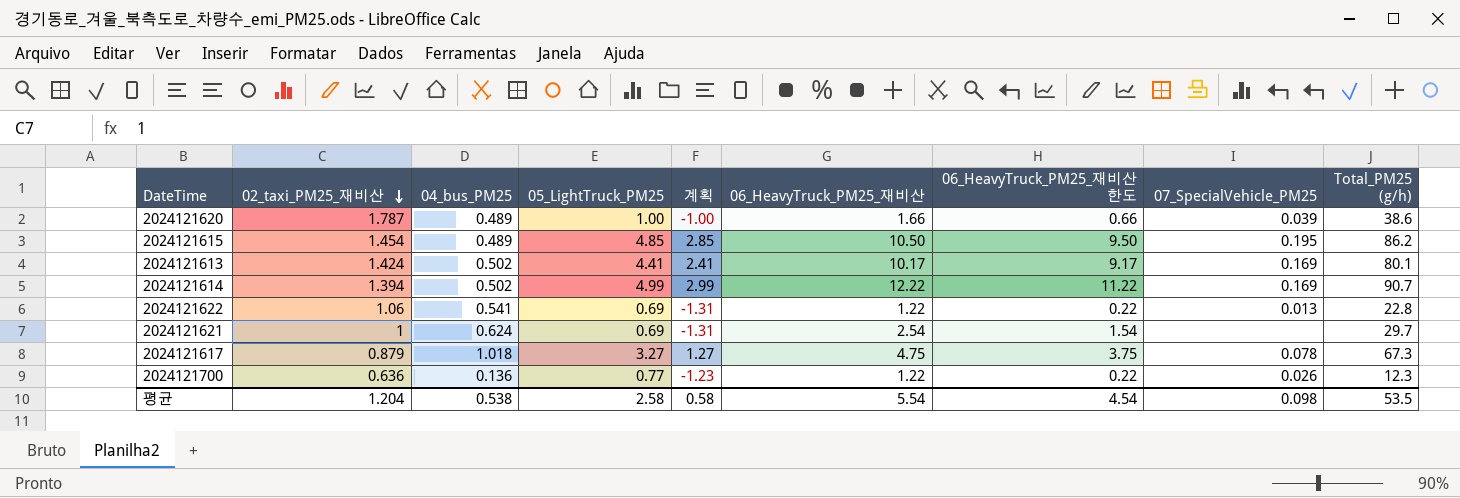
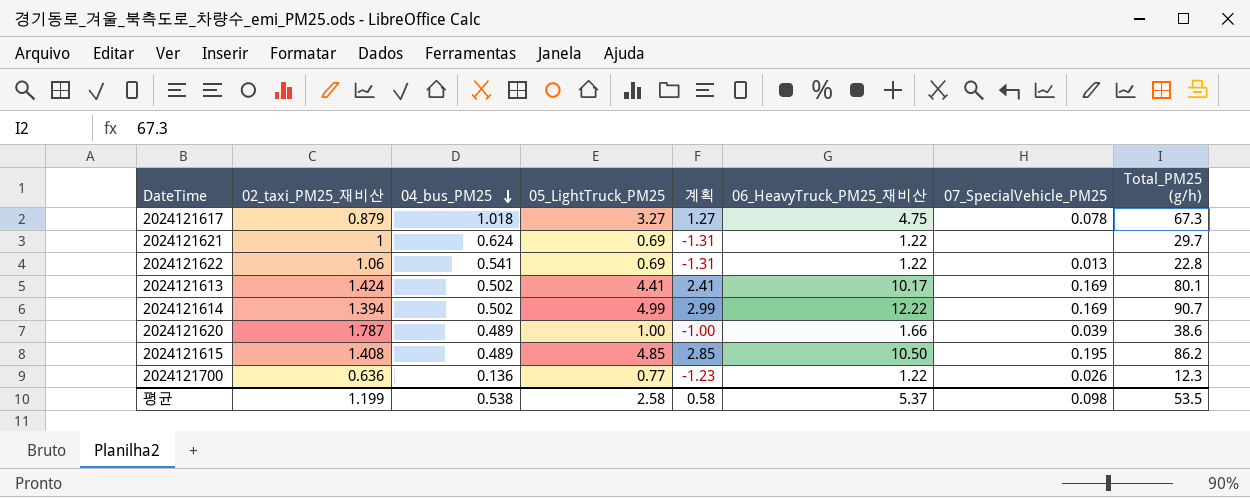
row order: 02_taxi_PM25_재비산 descending -> 04_bus_PM25 descending
column 06_HeavyTruck_PM25_재비산 한도 | formula: [06_HeavyTruck_PM25_재비산] - 1 -> none
2024121621 | 06_HeavyTruck_PM25_재비산: 2.54 -> 1.22
2024121615 | 02_taxi_PM25_재비산: 1.454 -> 1.408
평균 | 02_taxi_PM25_재비산: 1.204 -> 1.199
평균 | 06_HeavyTruck_PM25_재비산: 5.54 -> 5.37

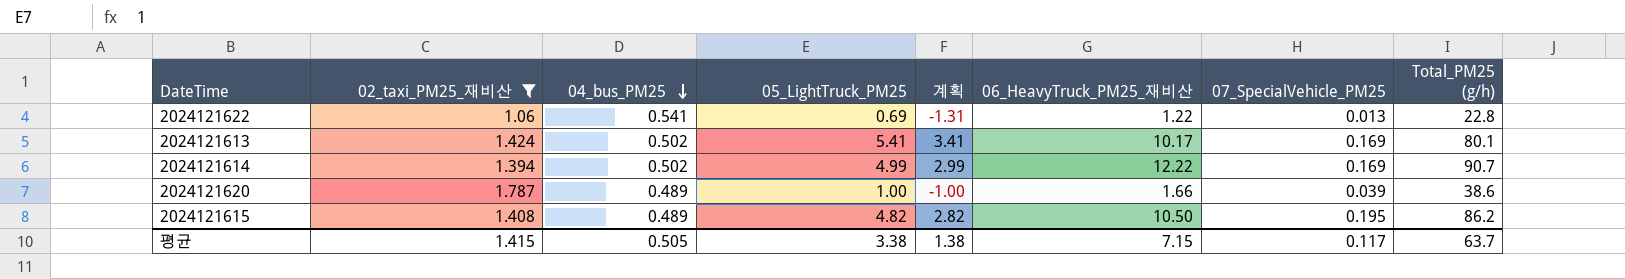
filter: none -> 02_taxi_PM25_재비산 >= 1.06
2024121613 | 05_LightTruck_PM25: 4.41 -> 5.41
2024121613 | 계획: 2.41 -> 3.41
2024121615 | 05_LightTruck_PM25: 4.85 -> 4.82
2024121615 | 계획: 2.85 -> 2.82
평균 | 02_taxi_PM25_재비산: 1.199 -> 1.415
평균 | 04_bus_PM25: 0.538 -> 0.505
평균 | 05_LightTruck_PM25: 2.58 -> 3.38
평균 | 계획: 0.58 -> 1.38
평균 | 06_HeavyTruck_PM25_재비산: 5.37 -> 7.15
평균 | 07_SpecialVehicle_PM25: 0.098 -> 0.117
평균 | Total_PM25 (g/h): 53.5 -> 63.7

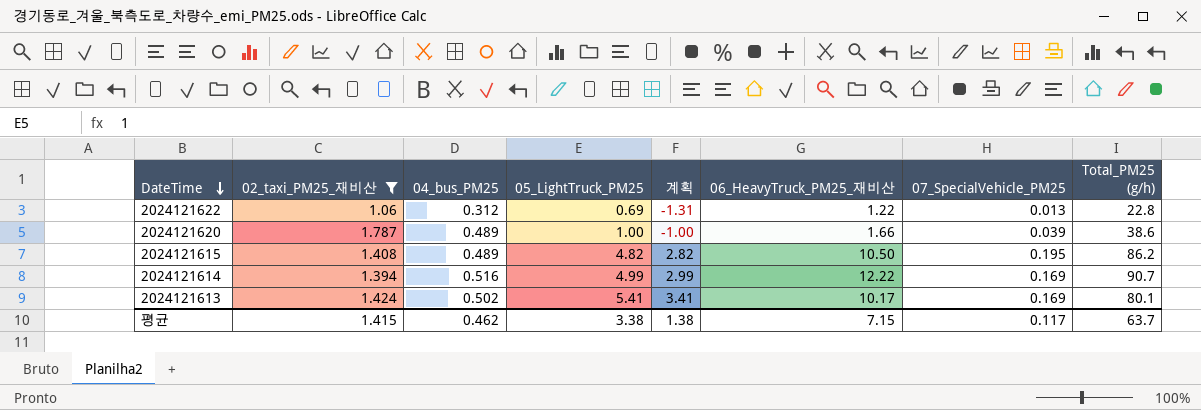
row order: 04_bus_PM25 descending -> DateTime descending
2024121622 | 04_bus_PM25: 0.541 -> 0.312
2024121614 | 04_bus_PM25: 0.502 -> 0.516
평균 | 04_bus_PM25: 0.505 -> 0.462

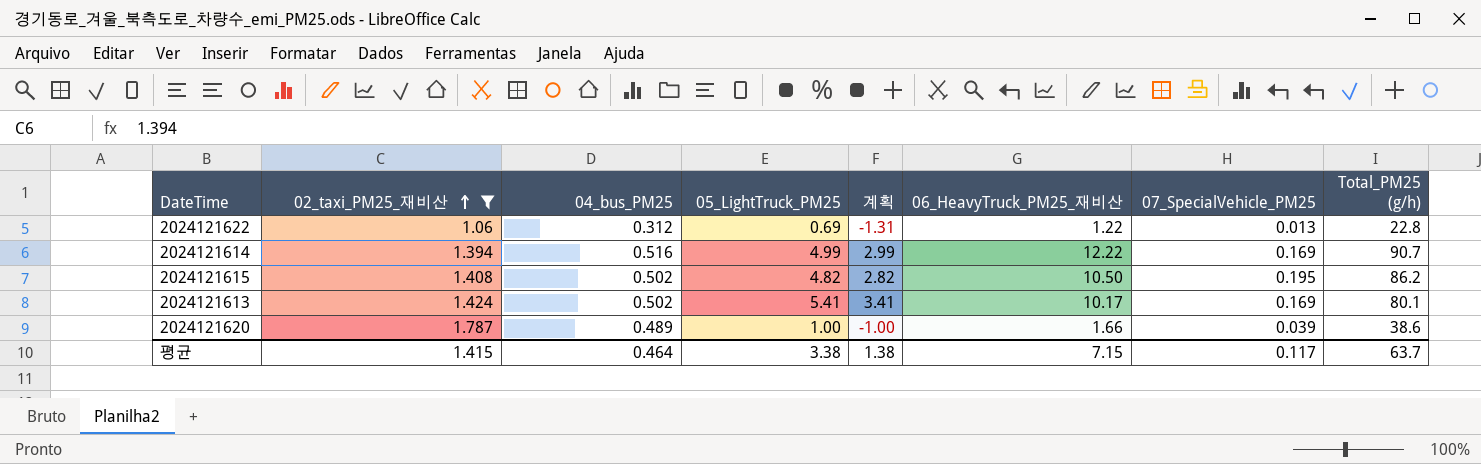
row order: DateTime descending -> 02_taxi_PM25_재비산 ascending
2024121615 | 04_bus_PM25: 0.489 -> 0.502
평균 | 04_bus_PM25: 0.462 -> 0.464

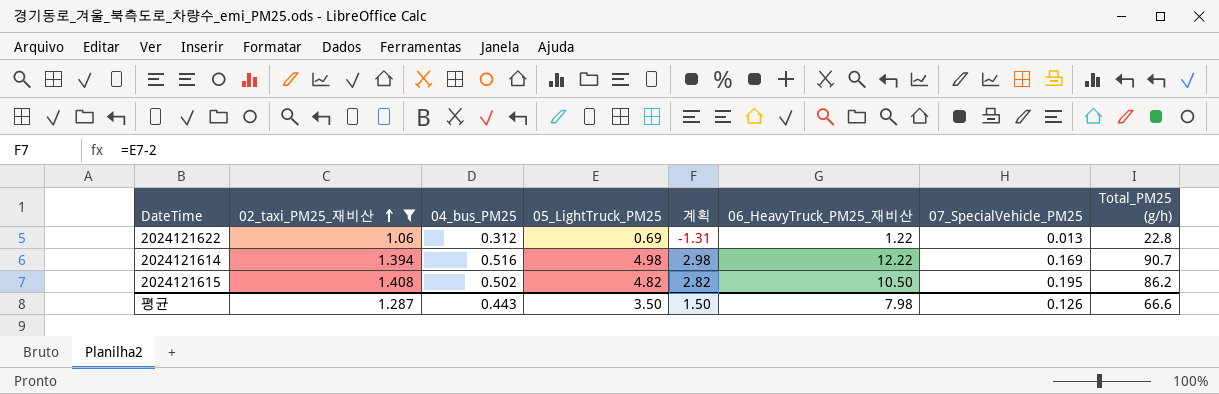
row 2024121613: 1.424 | 0.502 | 5.41 | 3.41 | 10.17 | 0.169 | 80.1 -> none
row 2024121620: 1.787 | 0.489 | 1.00 | -1.00 | 1.66 | 0.039 | 38.6 -> none
2024121614 | 05_LightTruck_PM25: 4.99 -> 4.98
2024121614 | 계획: 2.99 -> 2.98
평균 | 02_taxi_PM25_재비산: 1.415 -> 1.287
평균 | 04_bus_PM25: 0.464 -> 0.443
평균 | 05_LightTruck_PM25: 3.38 -> 3.50
평균 | 계획: 1.38 -> 1.50
평균 | 06_HeavyTruck_PM25_재비산: 7.15 -> 7.98
평균 | 07_SpecialVehicle_PM25: 0.117 -> 0.126
평균 | Total_PM25 (g/h): 63.7 -> 66.6

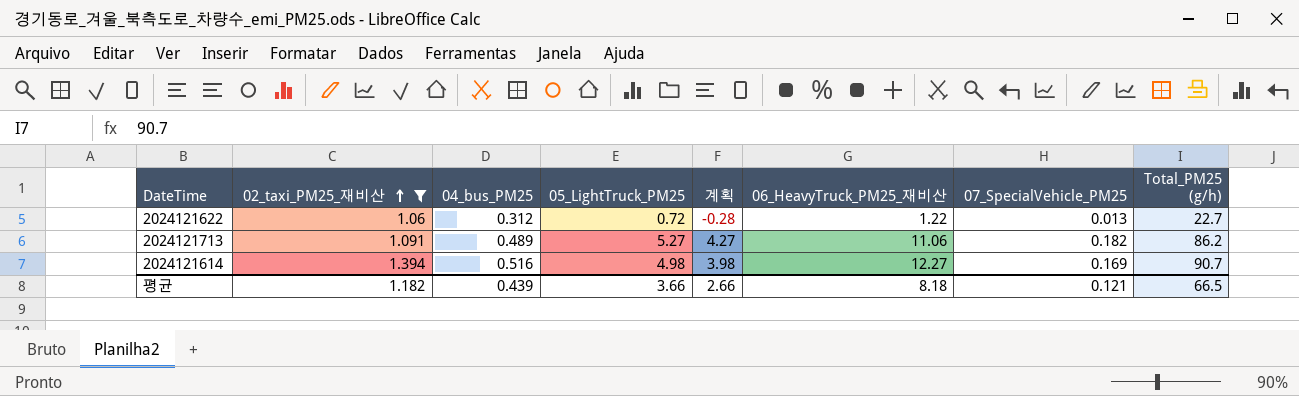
column 계획 | formula: [05_LightTruck_PM25] - 2 -> [05_LightTruck_PM25] - 1
row 2024121615: 1.408 | 0.502 | 4.82 | 2.82 | 10.50 | 0.195 | 86.2 -> none
2024121622 | 05_LightTruck_PM25: 0.69 -> 0.72
2024121622 | Total_PM25 (g/h): 22.8 -> 22.7
row 2024121713: none -> 1.091 | 0.489 | 5.27 | 4.27 | 11.06 | 0.182 | 86.2
2024121614 | 06_HeavyTruck_PM25_재비산: 12.22 -> 12.27
평균 | 02_taxi_PM25_재비산: 1.287 -> 1.182
평균 | 04_bus_PM25: 0.443 -> 0.439
평균 | 05_LightTruck_PM25: 3.50 -> 3.66
평균 | 계획: 1.50 -> 2.66
평균 | 06_HeavyTruck_PM25_재비산: 7.98 -> 8.18
평균 | 07_SpecialVehicle_PM25: 0.126 -> 0.121
평균 | Total_PM25 (g/h): 66.6 -> 66.5

